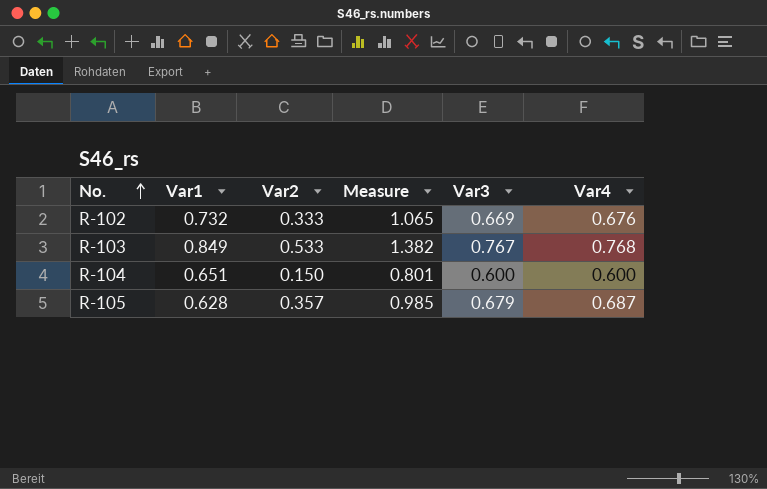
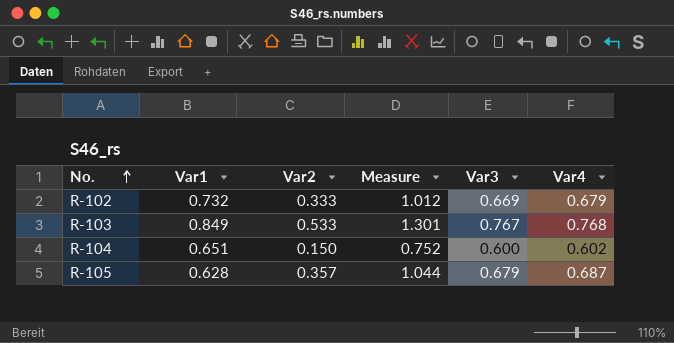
column Measure | formula: [Var1] + [Var2] -> [Var2] + [Var4]
R-102 | Var4: 0.676 -> 0.679
R-104 | Var4: 0.600 -> 0.602

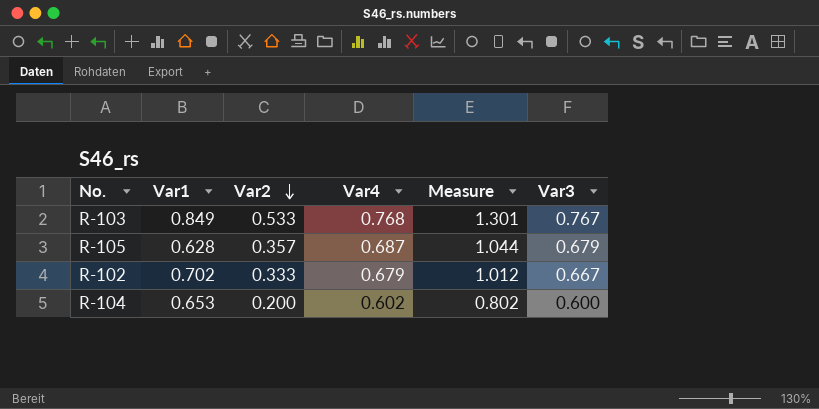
row order: No. ascending -> Var2 descending
column Var4 | position: 6 -> 4
R-102 | Var1: 0.732 -> 0.702
R-102 | Var3: 0.669 -> 0.667
R-104 | Var1: 0.651 -> 0.653
R-104 | Var2: 0.150 -> 0.200
R-104 | Measure: 0.752 -> 0.802

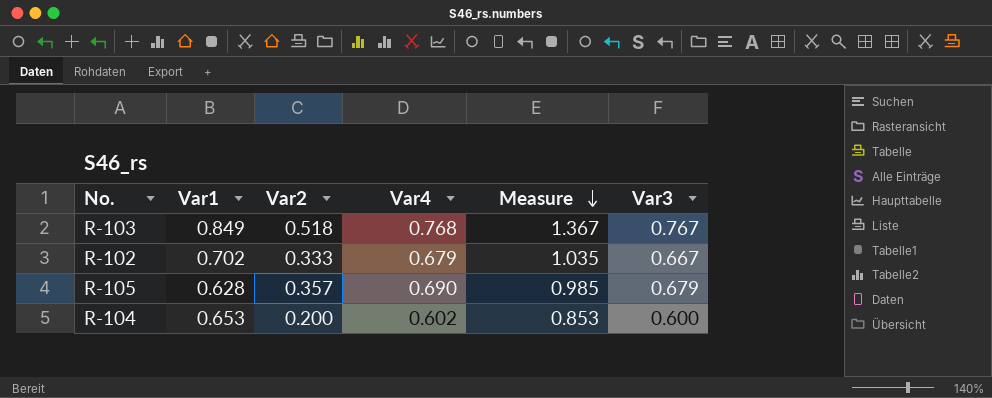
row order: Var2 descending -> Measure descending
column Measure | formula: [Var2] + [Var4] -> [Var1] + [Var2]
R-103 | Var2: 0.533 -> 0.518
R-105 | Var4: 0.687 -> 0.690

